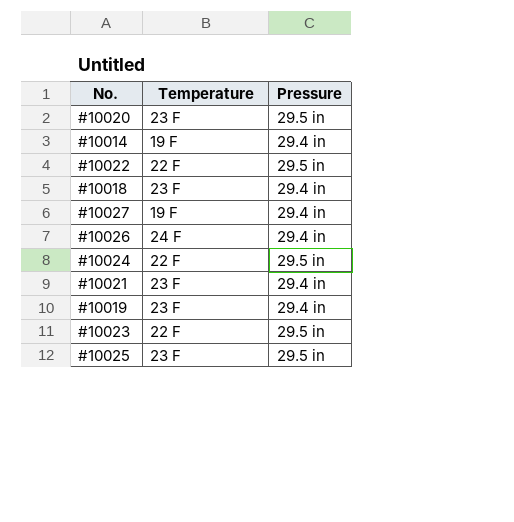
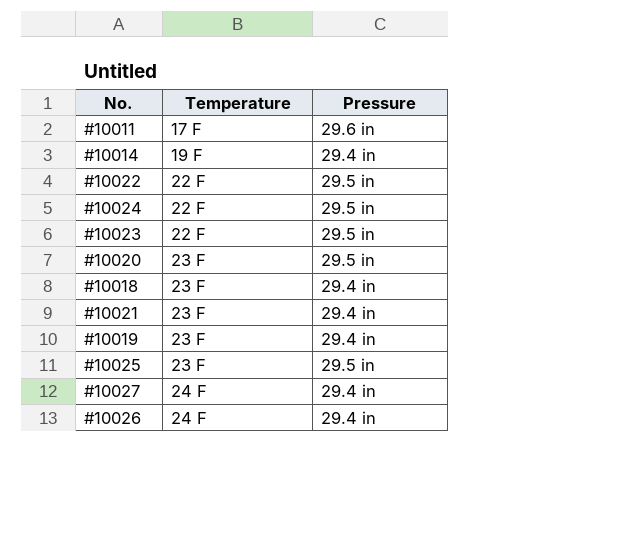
row order: none -> Temperature ascending
row #10011: none -> 17 F | 29.6 in
#10027 | Temperature: 19 F -> 24 F

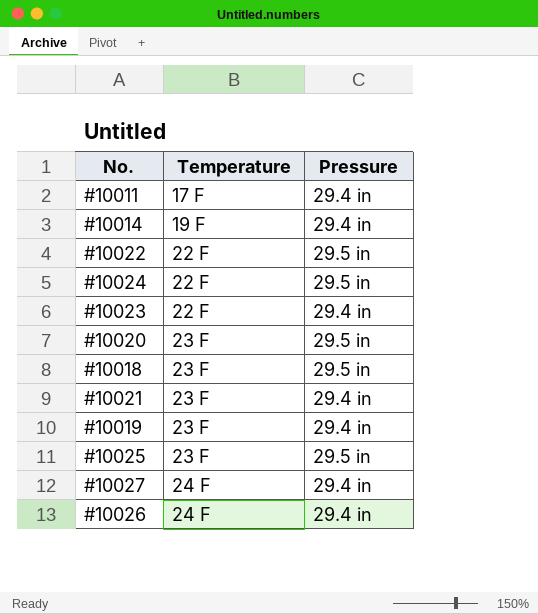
#10011 | Pressure: 29.6 in -> 29.4 in
#10023 | Pressure: 29.5 in -> 29.4 in
#10018 | Pressure: 29.4 in -> 29.5 in

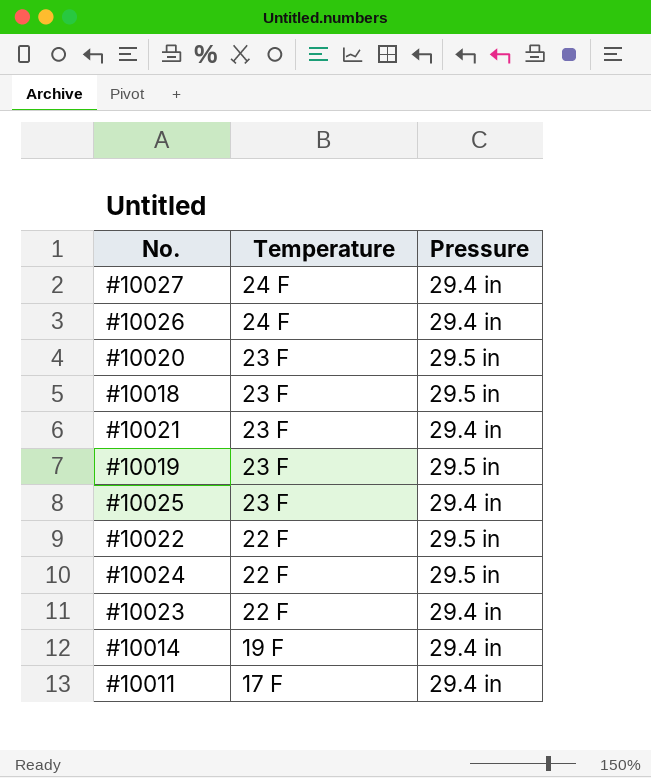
row order: Temperature ascending -> Temperature descending
#10019 | Pressure: 29.4 in -> 29.5 in
#10025 | Pressure: 29.5 in -> 29.4 in

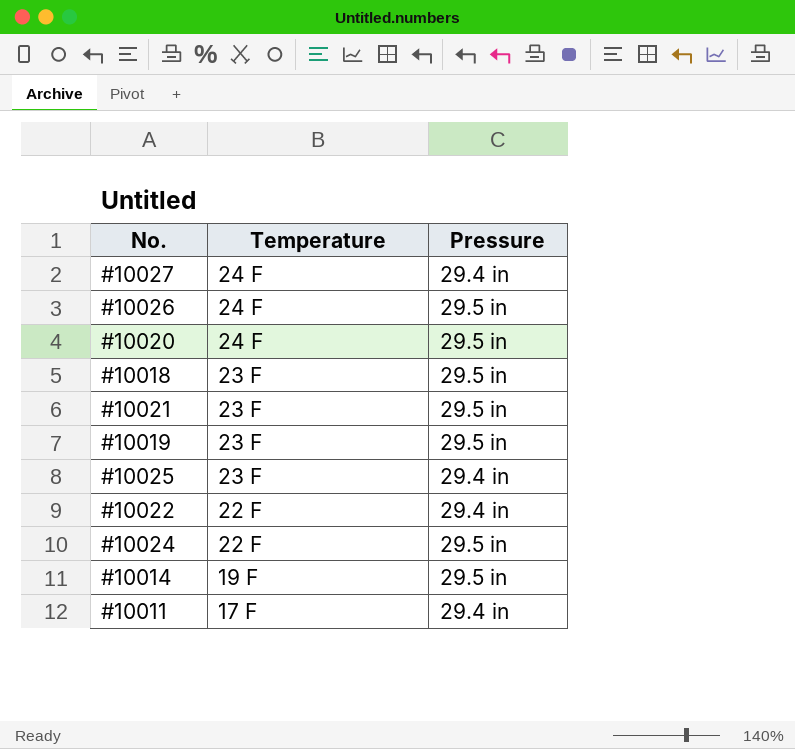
row #10023: 22 F | 29.4 in -> none
#10026 | Pressure: 29.4 in -> 29.5 in
#10020 | Temperature: 23 F -> 24 F
#10021 | Pressure: 29.4 in -> 29.5 in
#10022 | Pressure: 29.5 in -> 29.4 in
#10014 | Pressure: 29.4 in -> 29.5 in

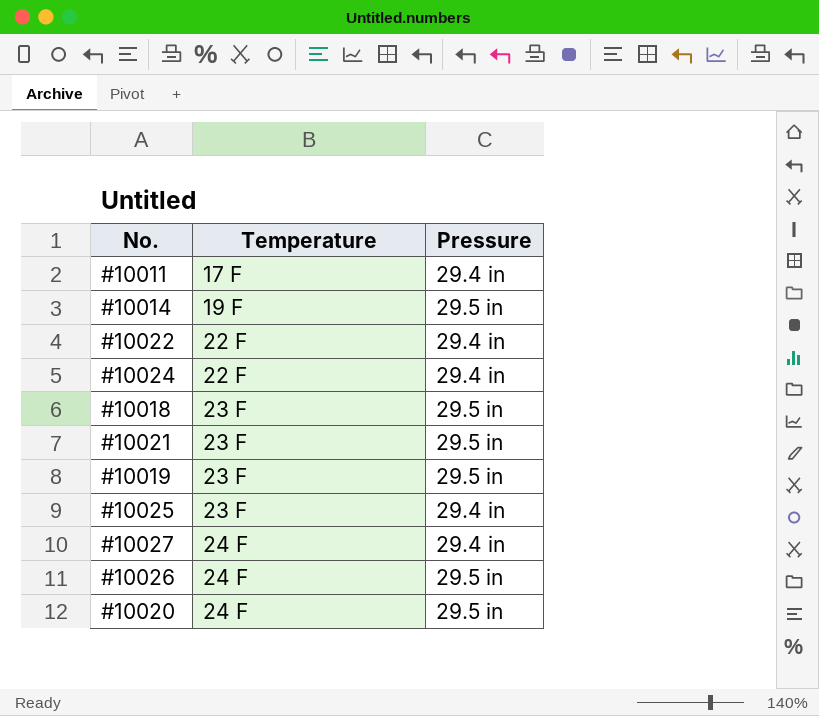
row order: Temperature descending -> Temperature ascending
#10024 | Pressure: 29.5 in -> 29.4 in

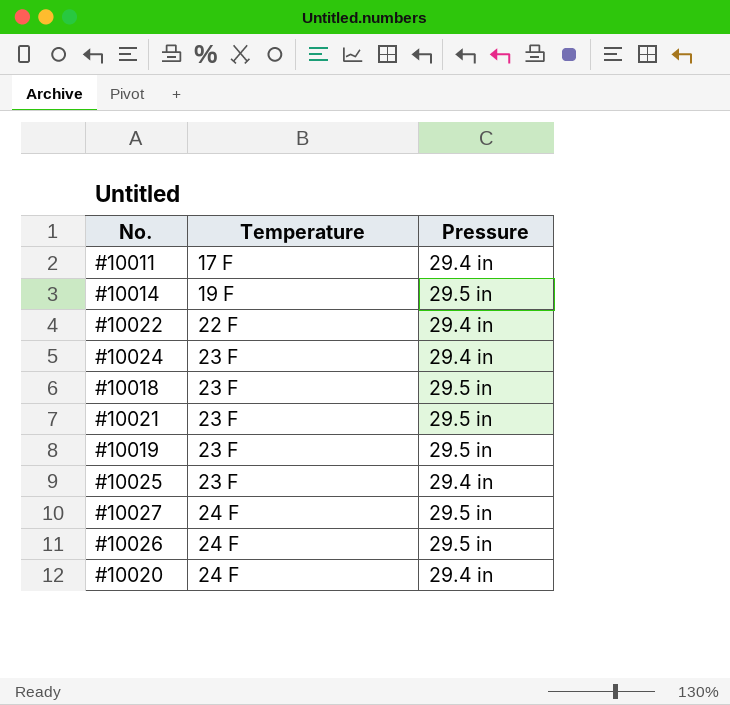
#10024 | Temperature: 22 F -> 23 F
#10027 | Pressure: 29.4 in -> 29.5 in
#10020 | Pressure: 29.5 in -> 29.4 in

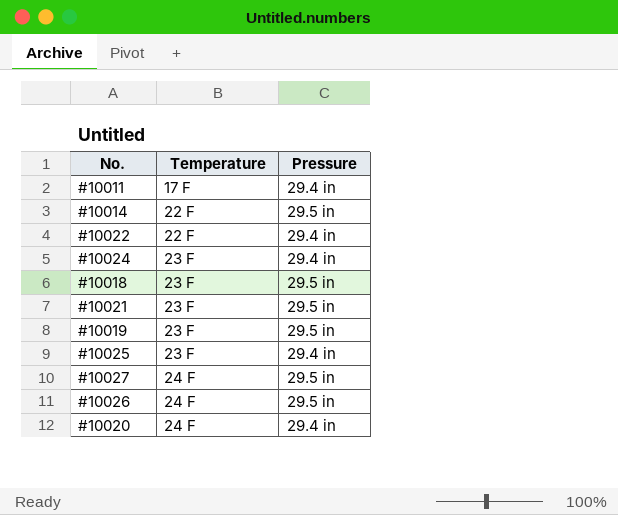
#10014 | Temperature: 19 F -> 22 F

